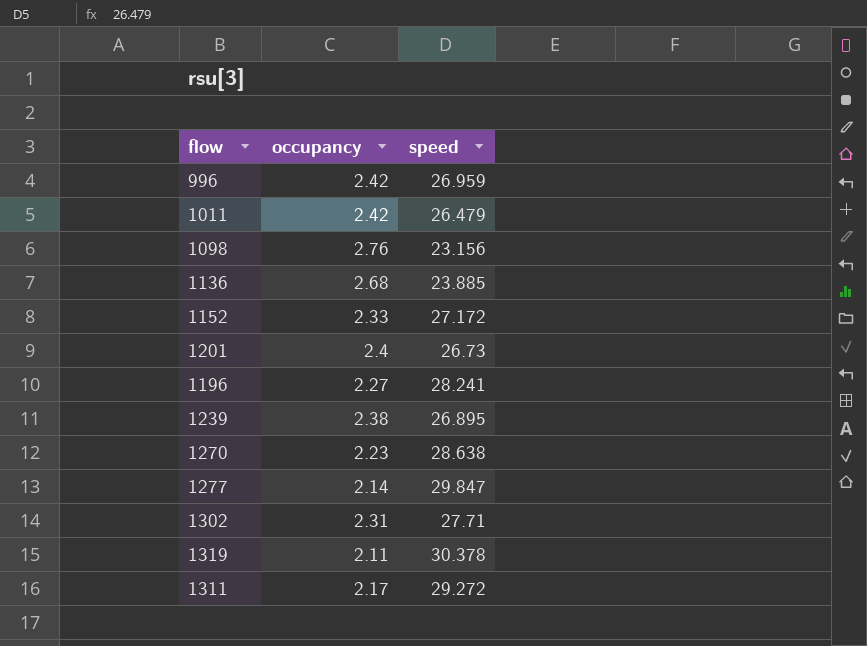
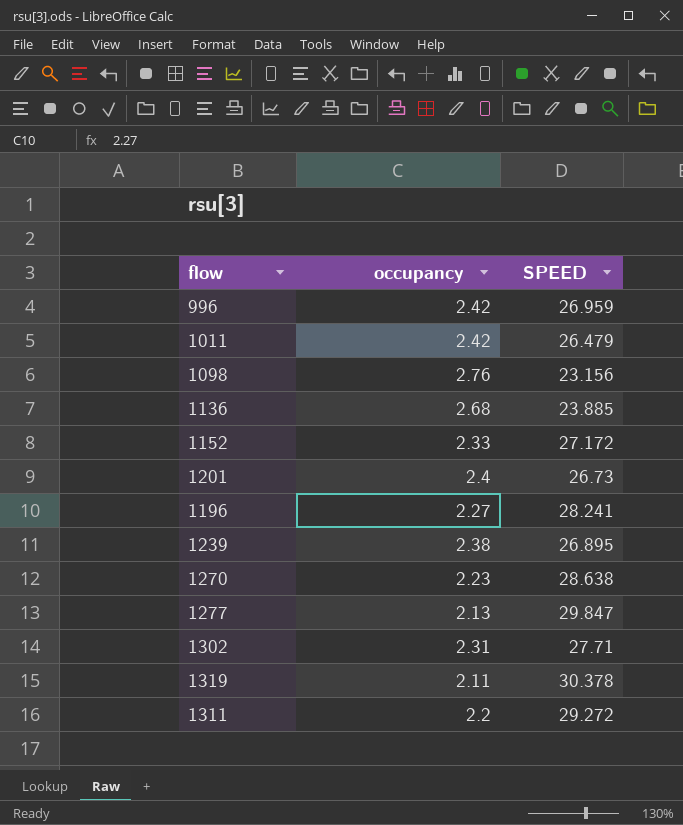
column name: speed -> SPEED
1277 | occupancy: 2.14 -> 2.13
1311 | occupancy: 2.17 -> 2.2

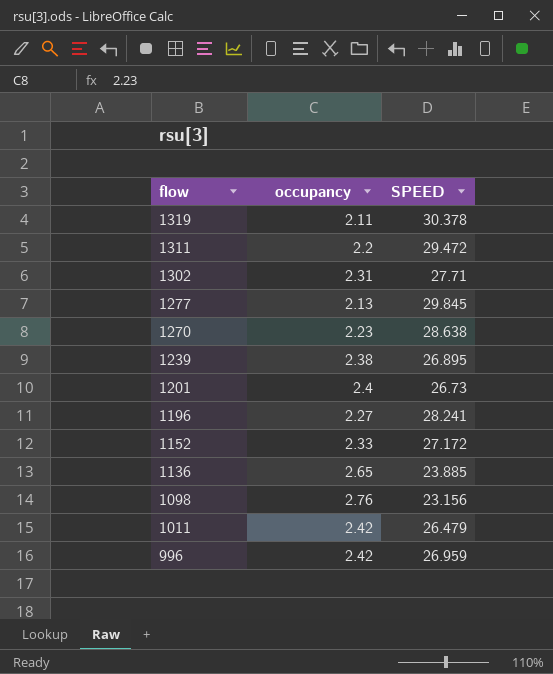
row order: none -> flow descending
1311 | SPEED: 29.272 -> 29.472
1277 | SPEED: 29.847 -> 29.845
1136 | occupancy: 2.68 -> 2.65

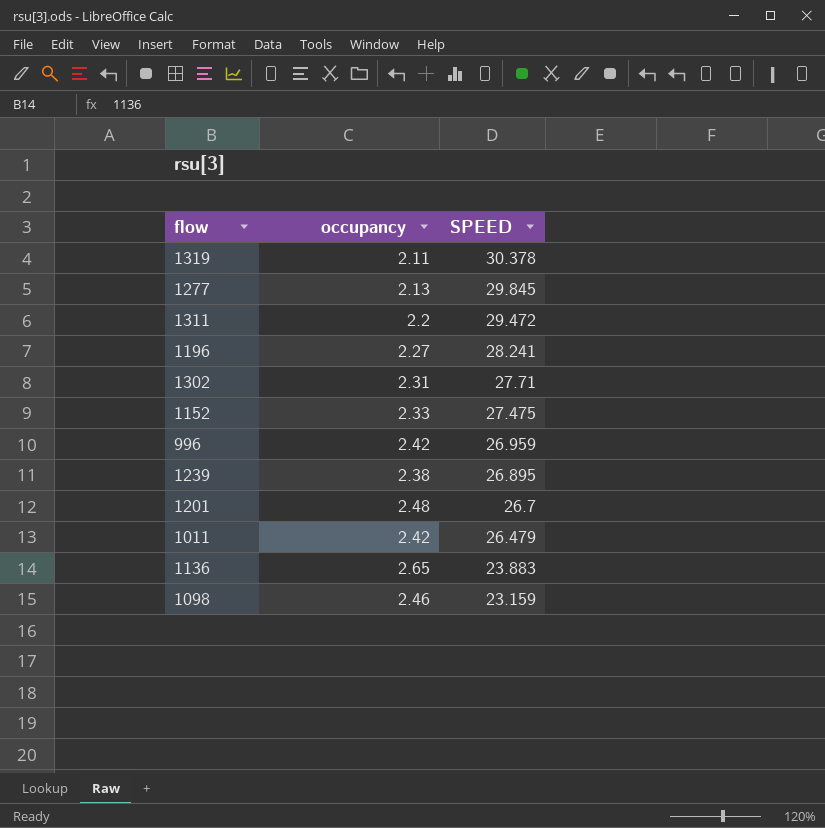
row order: flow descending -> SPEED descending
row 1270: 2.23 | 28.638 -> none
1152 | SPEED: 27.172 -> 27.475
1201 | occupancy: 2.4 -> 2.48
1201 | SPEED: 26.73 -> 26.7
1136 | SPEED: 23.885 -> 23.883
1098 | occupancy: 2.76 -> 2.46
1098 | SPEED: 23.156 -> 23.159

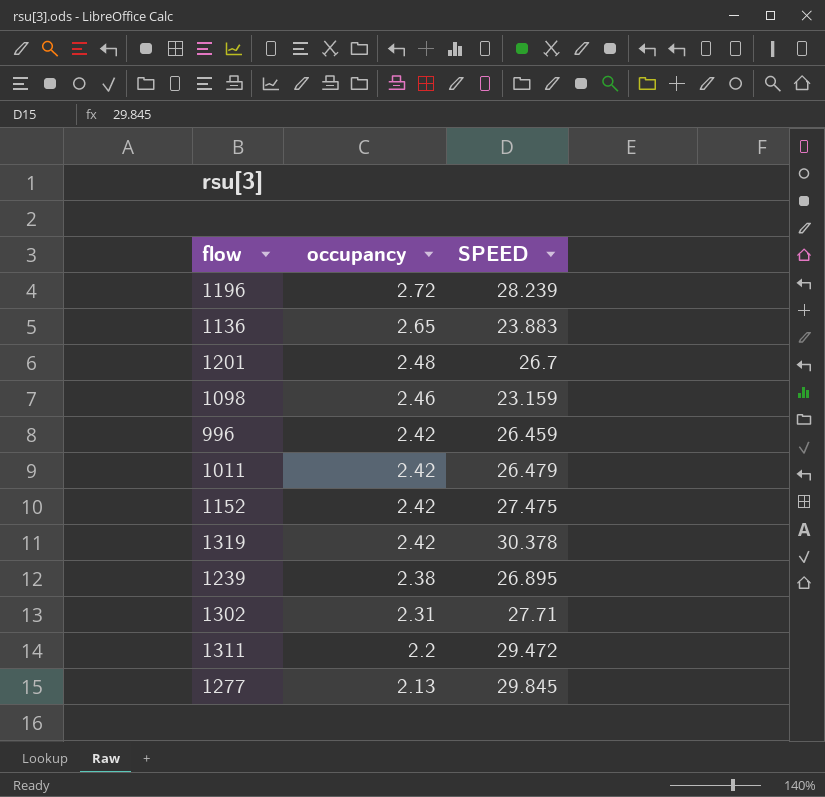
row order: SPEED descending -> occupancy descending
1196 | occupancy: 2.27 -> 2.72
1196 | SPEED: 28.241 -> 28.239
996 | SPEED: 26.959 -> 26.459
1152 | occupancy: 2.33 -> 2.42
1319 | occupancy: 2.11 -> 2.42

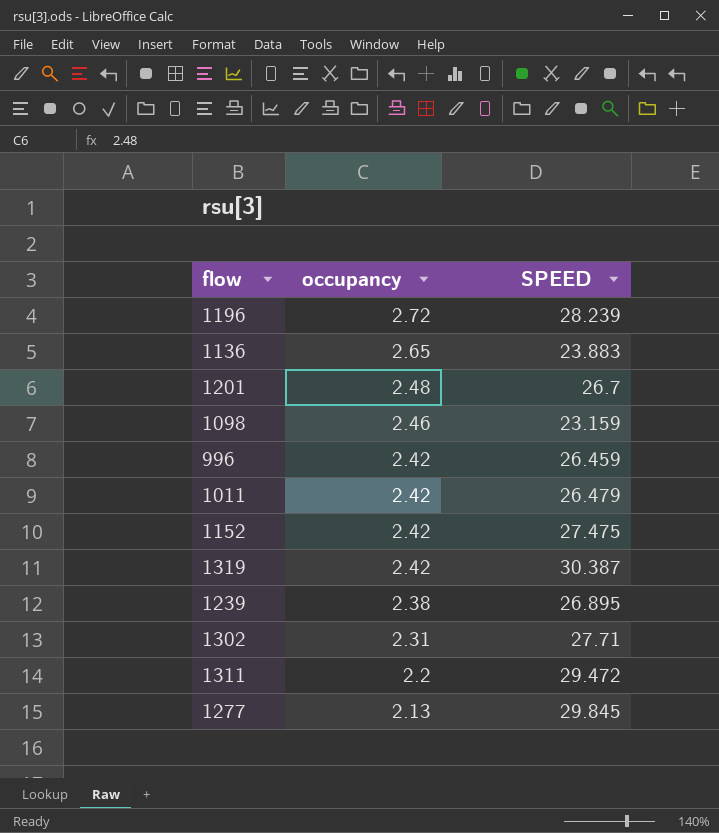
1319 | SPEED: 30.378 -> 30.387

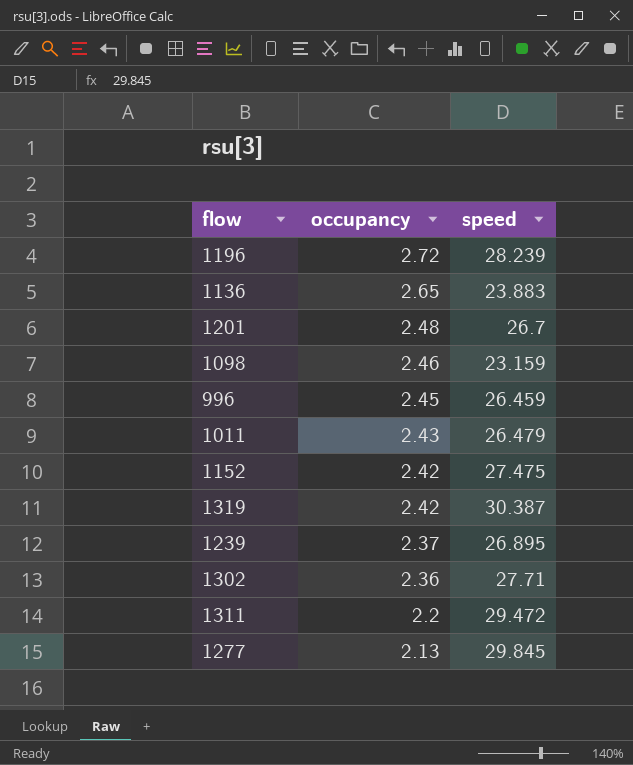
column name: SPEED -> speed
996 | occupancy: 2.42 -> 2.45
1011 | occupancy: 2.42 -> 2.43
1239 | occupancy: 2.38 -> 2.37
1302 | occupancy: 2.31 -> 2.36

